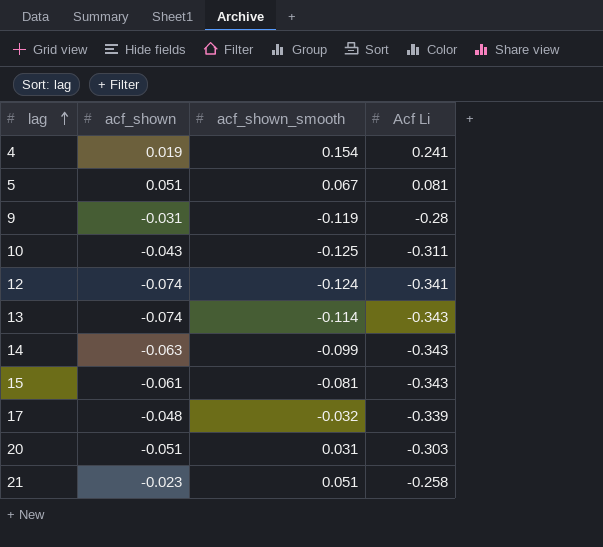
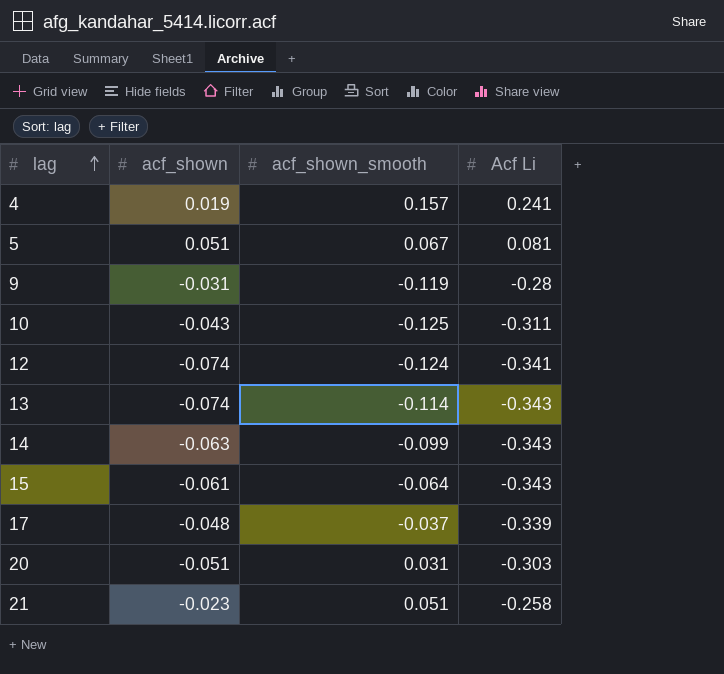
4 | acf_shown_smooth: 0.154 -> 0.157
15 | acf_shown_smooth: -0.081 -> -0.064
17 | acf_shown_smooth: -0.032 -> -0.037

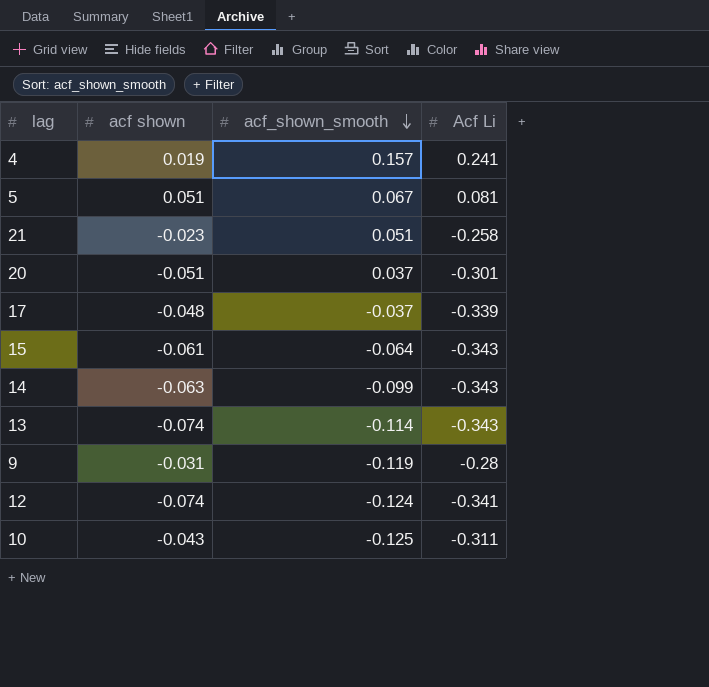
row order: lag ascending -> acf_shown_smooth descending
column name: acf_shown -> acf shown
20 | acf_shown_smooth: 0.031 -> 0.037
20 | Acf Li: -0.303 -> -0.301

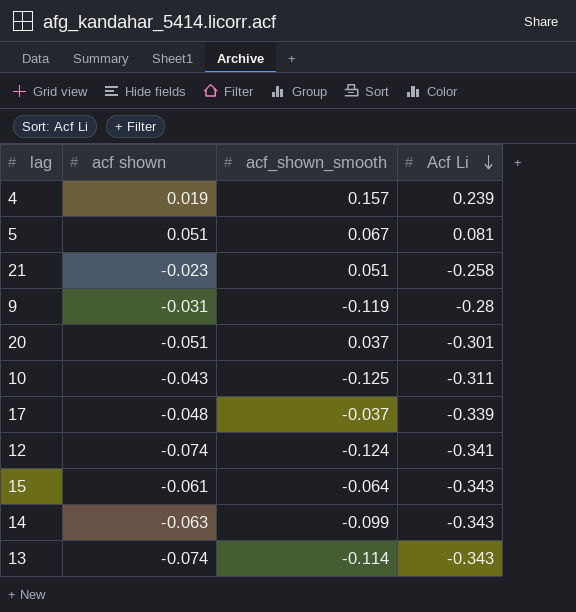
row order: acf_shown_smooth descending -> Acf Li descending
4 | Acf Li: 0.241 -> 0.239

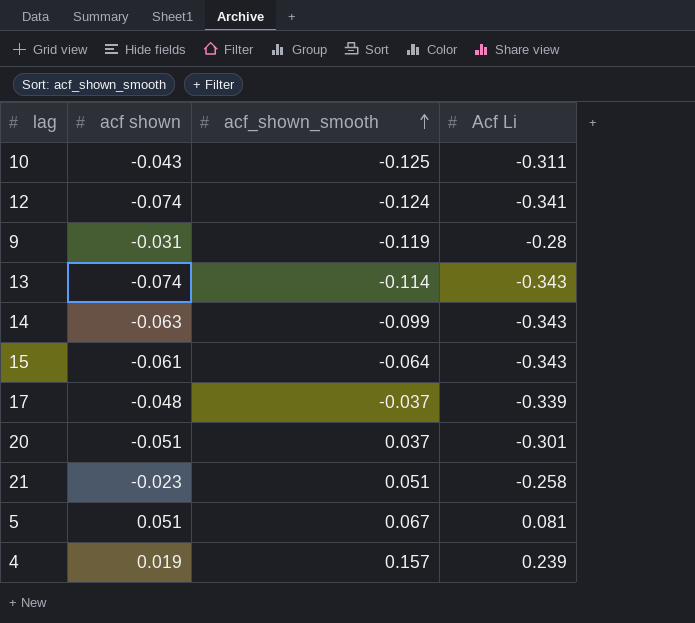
row order: Acf Li descending -> acf_shown_smooth ascending

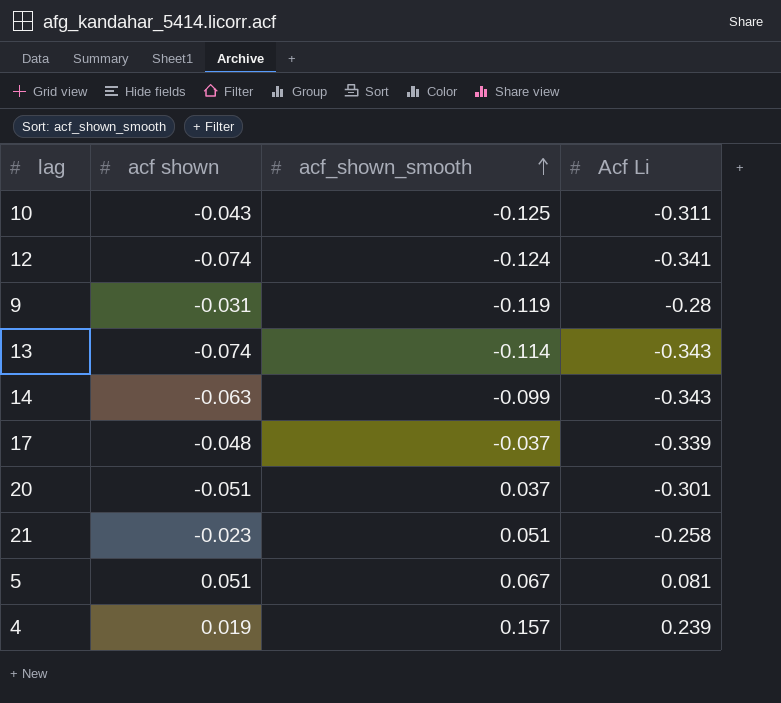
row 15: -0.061 | -0.064 | -0.343 -> none

